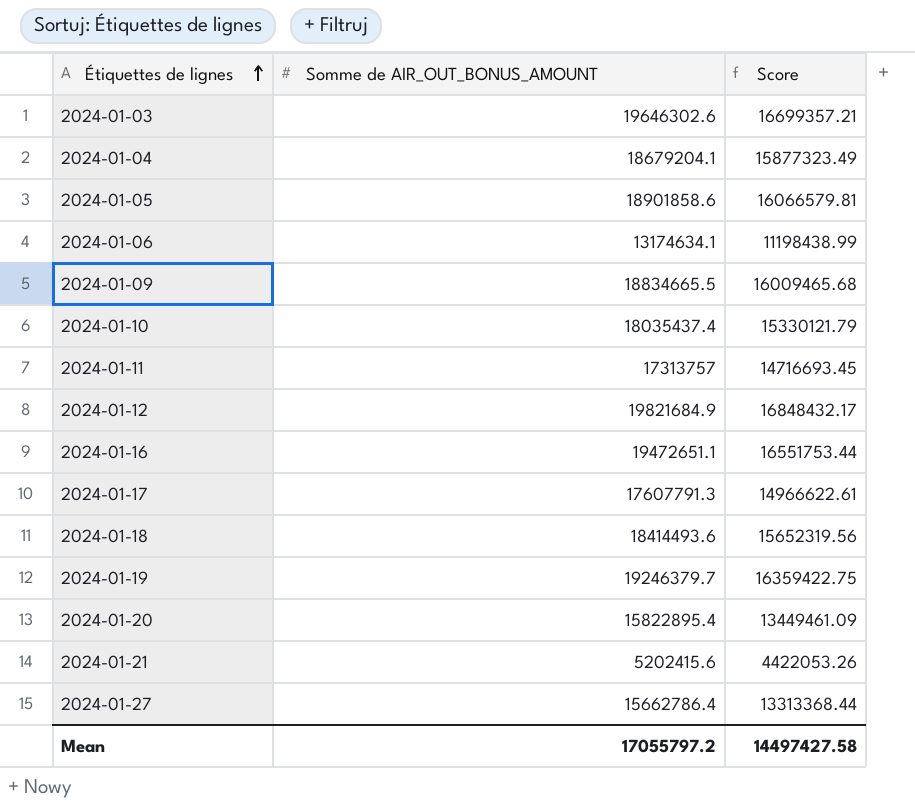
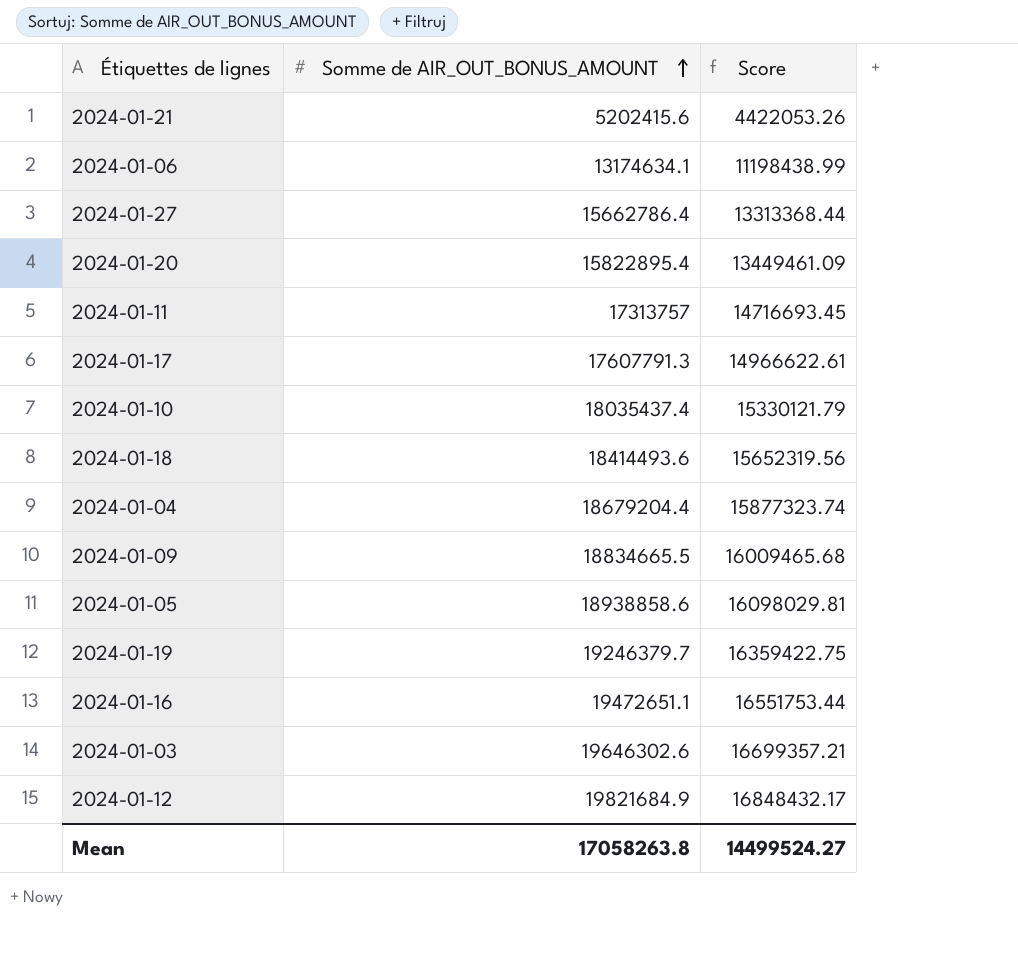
row order: Étiquettes de lignes ascending -> Somme de AIR_OUT_BONUS_AMOUNT ascending
2024-01-04 | Somme de AIR_OUT_BONUS_AMOUNT: 18679204.1 -> 18679204.4
2024-01-04 | Score: 15877323.49 -> 15877323.74
2024-01-05 | Somme de AIR_OUT_BONUS_AMOUNT: 18901858.6 -> 18938858.6
2024-01-05 | Score: 16066579.81 -> 16098029.81
Mean | Somme de AIR_OUT_BONUS_AMOUNT: 17055797.2 -> 17058263.8
Mean | Score: 14497427.58 -> 14499524.27

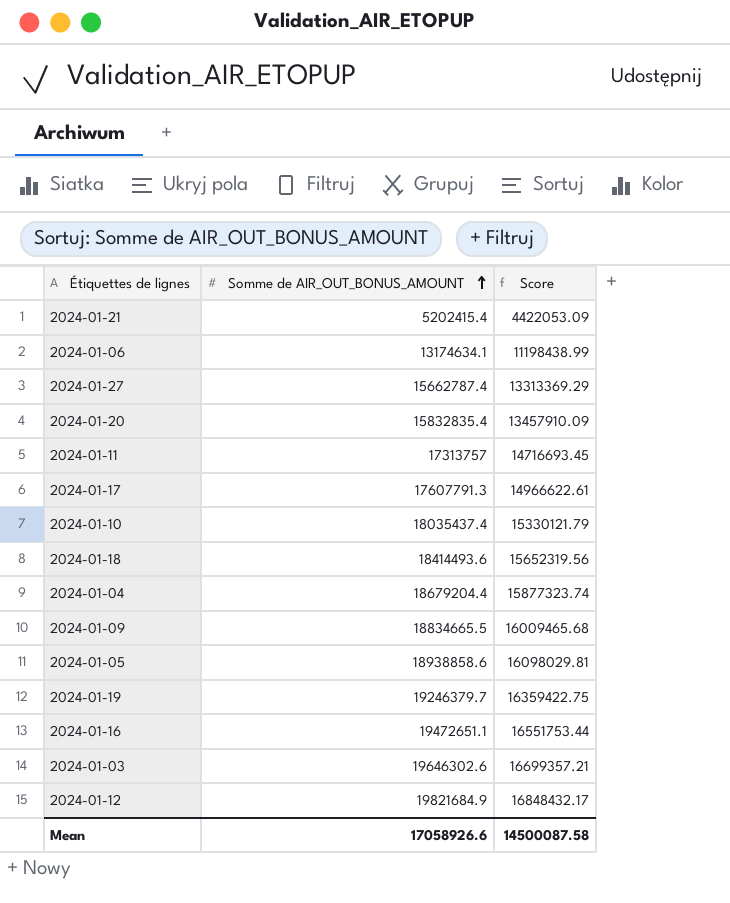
2024-01-21 | Somme de AIR_OUT_BONUS_AMOUNT: 5202415.6 -> 5202415.4
2024-01-21 | Score: 4422053.26 -> 4422053.09
2024-01-27 | Somme de AIR_OUT_BONUS_AMOUNT: 15662786.4 -> 15662787.4
2024-01-27 | Score: 13313368.44 -> 13313369.29
2024-01-20 | Somme de AIR_OUT_BONUS_AMOUNT: 15822895.4 -> 15832835.4
2024-01-20 | Score: 13449461.09 -> 13457910.09
Mean | Somme de AIR_OUT_BONUS_AMOUNT: 17058263.8 -> 17058926.6
Mean | Score: 14499524.27 -> 14500087.58

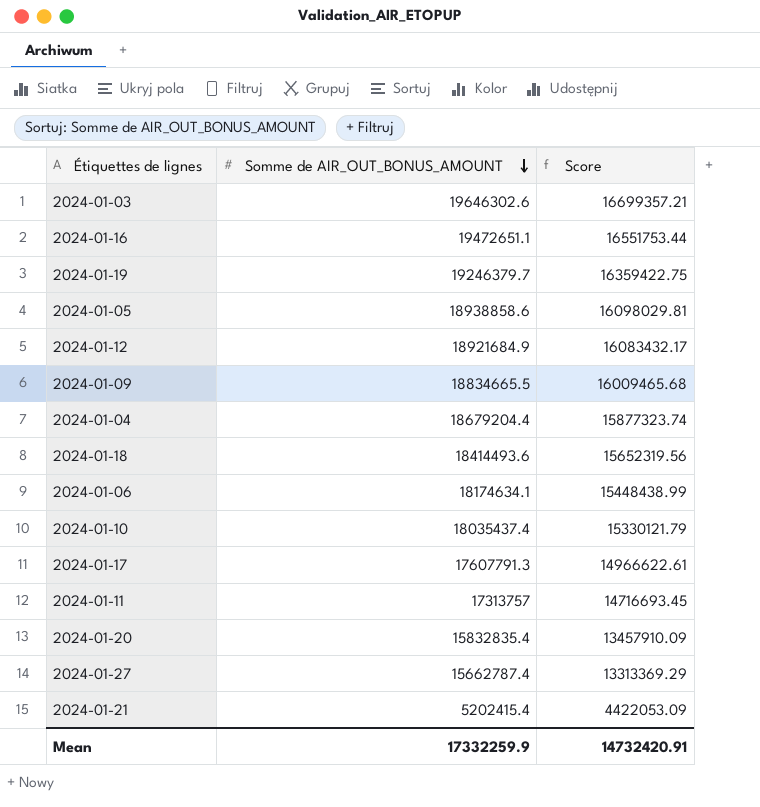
row order: Somme de AIR_OUT_BONUS_AMOUNT ascending -> Somme de AIR_OUT_BONUS_AMOUNT descending
2024-01-12 | Somme de AIR_OUT_BONUS_AMOUNT: 19821684.9 -> 18921684.9
2024-01-12 | Score: 16848432.17 -> 16083432.17
2024-01-06 | Somme de AIR_OUT_BONUS_AMOUNT: 13174634.1 -> 18174634.1
2024-01-06 | Score: 11198438.99 -> 15448438.99
Mean | Somme de AIR_OUT_BONUS_AMOUNT: 17058926.6 -> 17332259.9
Mean | Score: 14500087.58 -> 14732420.91

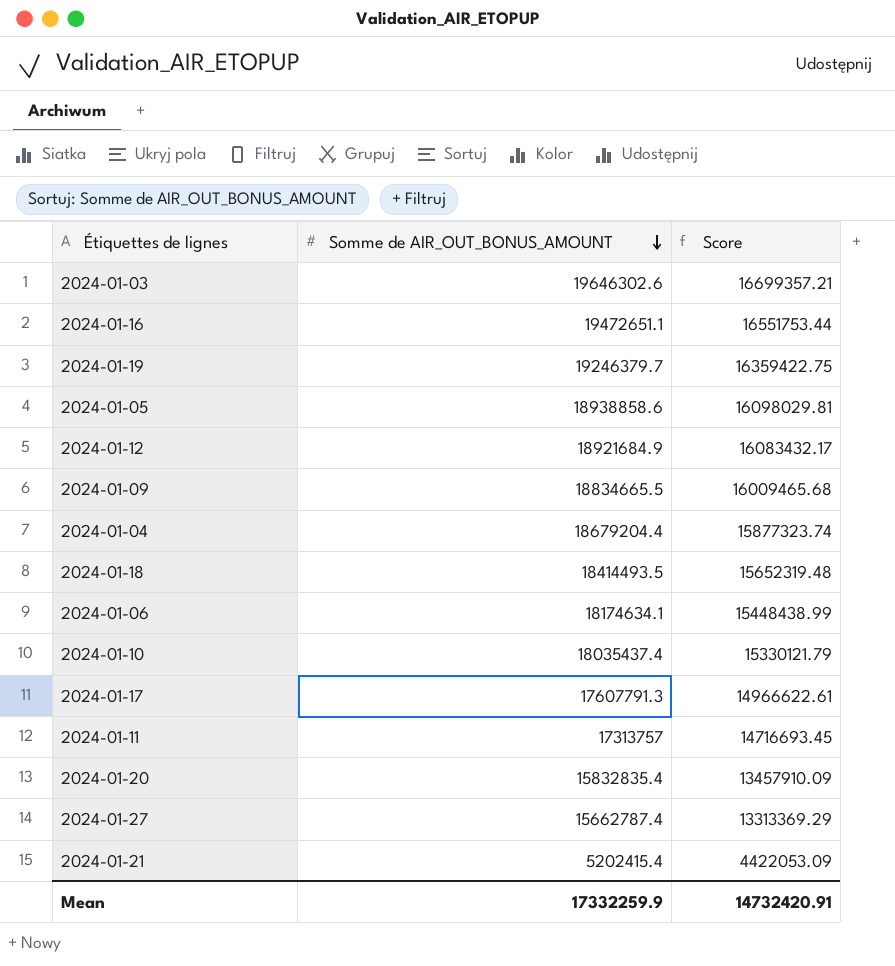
2024-01-18 | Somme de AIR_OUT_BONUS_AMOUNT: 18414493.6 -> 18414493.5
2024-01-18 | Score: 15652319.56 -> 15652319.48

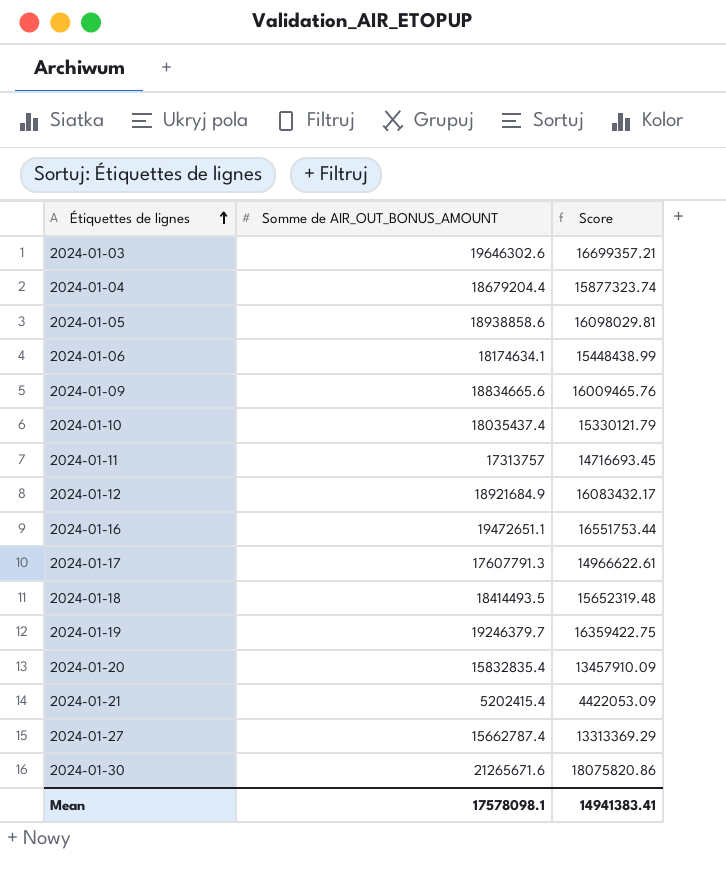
row order: Somme de AIR_OUT_BONUS_AMOUNT descending -> Étiquettes de lignes ascending
2024-01-09 | Somme de AIR_OUT_BONUS_AMOUNT: 18834665.5 -> 18834665.6
2024-01-09 | Score: 16009465.68 -> 16009465.76
row 2024-01-30: none -> 21265671.6 | 18075820.86
Mean | Somme de AIR_OUT_BONUS_AMOUNT: 17332259.9 -> 17578098.1
Mean | Score: 14732420.91 -> 14941383.41

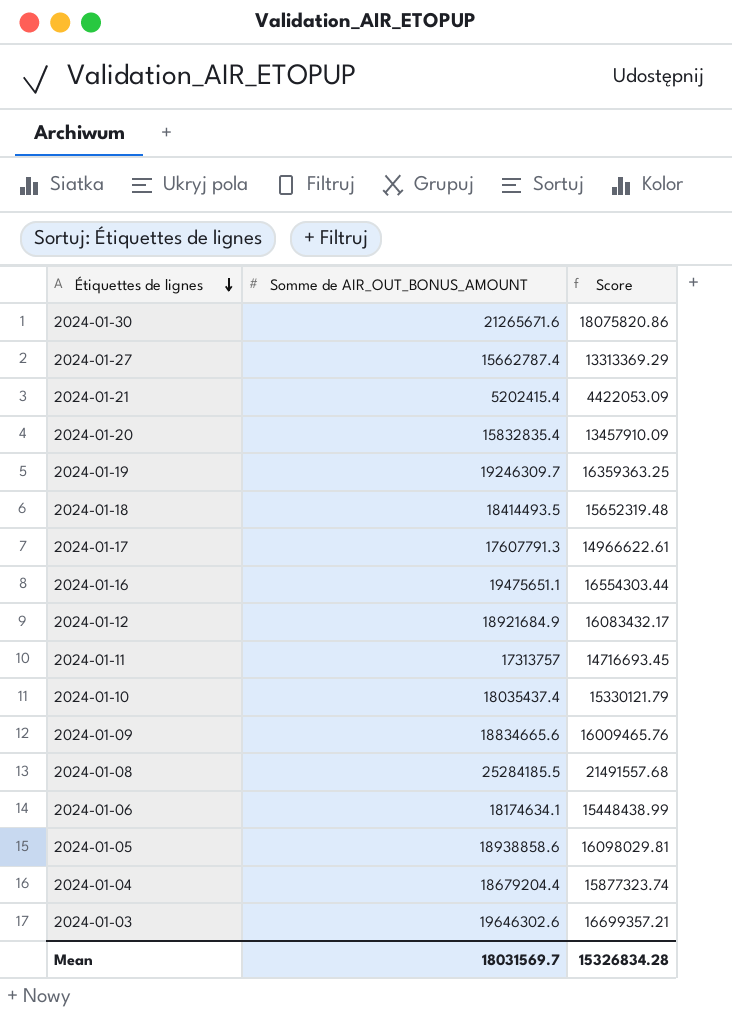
row order: Étiquettes de lignes ascending -> Étiquettes de lignes descending
2024-01-19 | Somme de AIR_OUT_BONUS_AMOUNT: 19246379.7 -> 19246309.7
2024-01-19 | Score: 16359422.75 -> 16359363.25
2024-01-16 | Somme de AIR_OUT_BONUS_AMOUNT: 19472651.1 -> 19475651.1
2024-01-16 | Score: 16551753.44 -> 16554303.44
row 2024-01-08: none -> 25284185.5 | 21491557.68
Mean | Somme de AIR_OUT_BONUS_AMOUNT: 17578098.1 -> 18031569.7
Mean | Score: 14941383.41 -> 15326834.28

